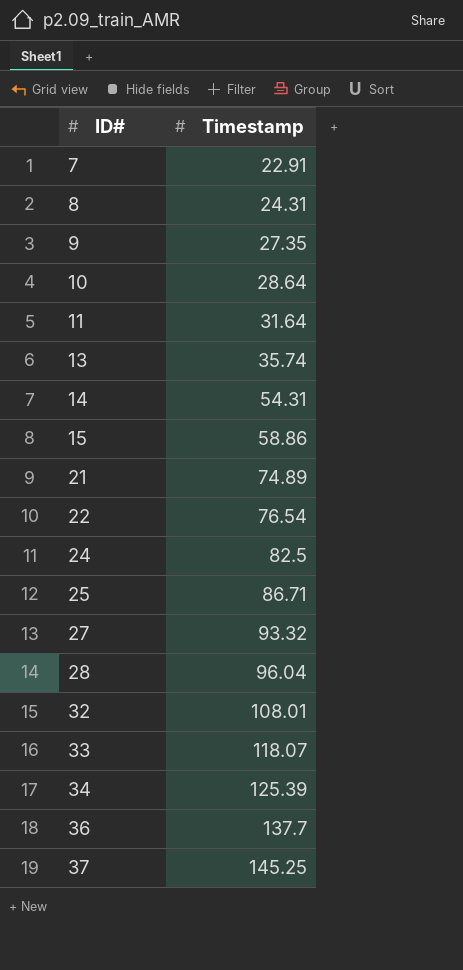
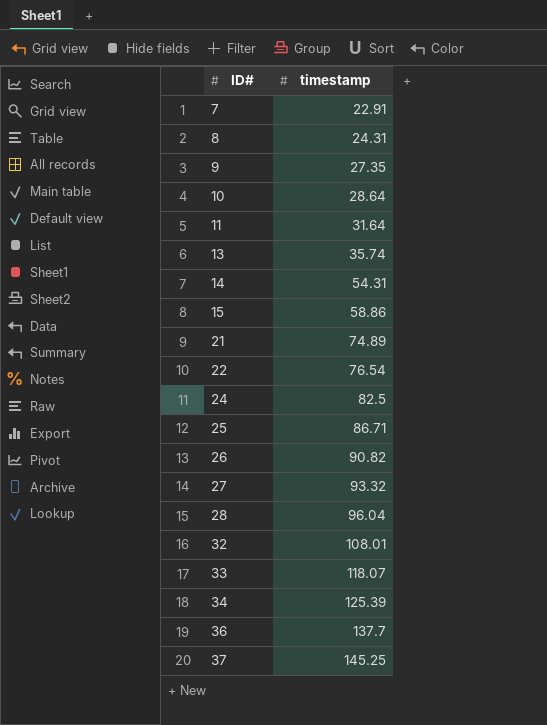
column name: Timestamp -> timestamp
row 26: none -> 90.82

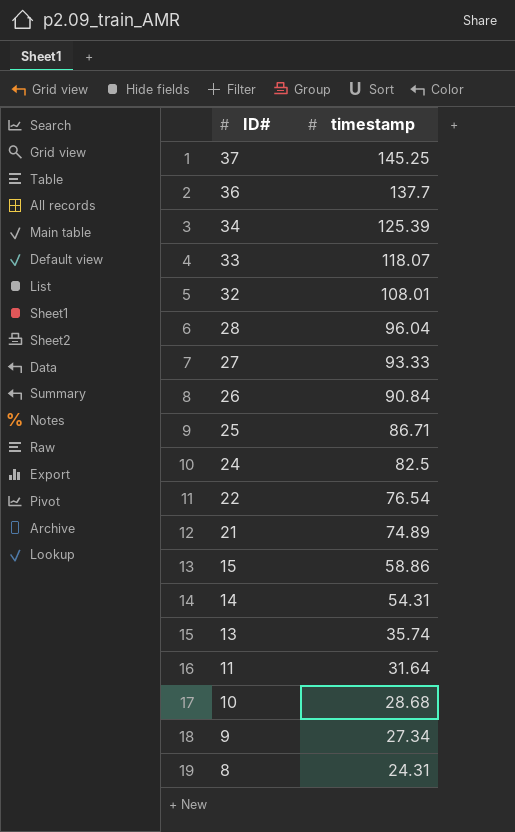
row order: ID# ascending -> ID# descending
row 7: 22.91 -> none
27 | timestamp: 93.32 -> 93.33
26 | timestamp: 90.82 -> 90.84
10 | timestamp: 28.64 -> 28.68
9 | timestamp: 27.35 -> 27.34

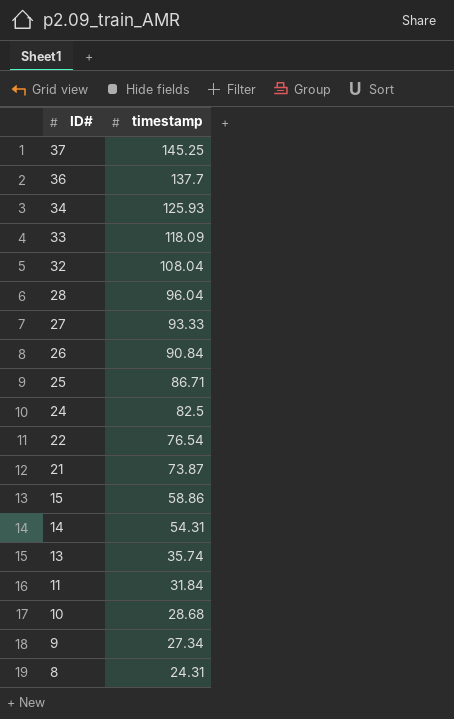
34 | timestamp: 125.39 -> 125.93
33 | timestamp: 118.07 -> 118.09
32 | timestamp: 108.01 -> 108.04
21 | timestamp: 74.89 -> 73.87
11 | timestamp: 31.64 -> 31.84

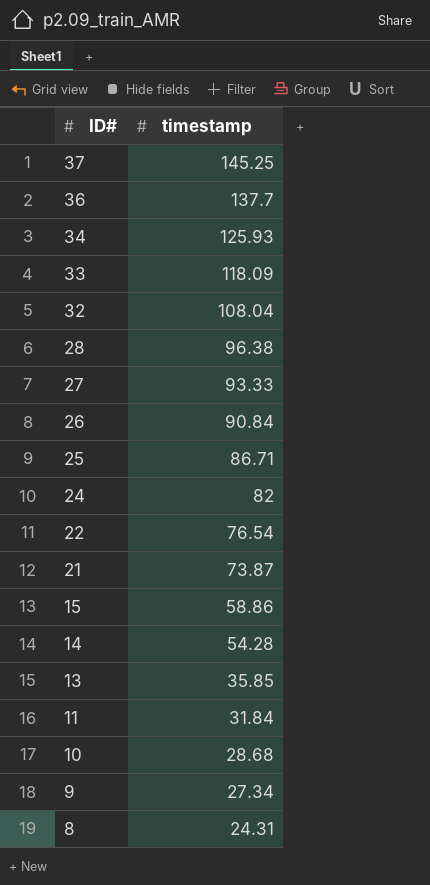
28 | timestamp: 96.04 -> 96.38
24 | timestamp: 82.5 -> 82
14 | timestamp: 54.31 -> 54.28
13 | timestamp: 35.74 -> 35.85

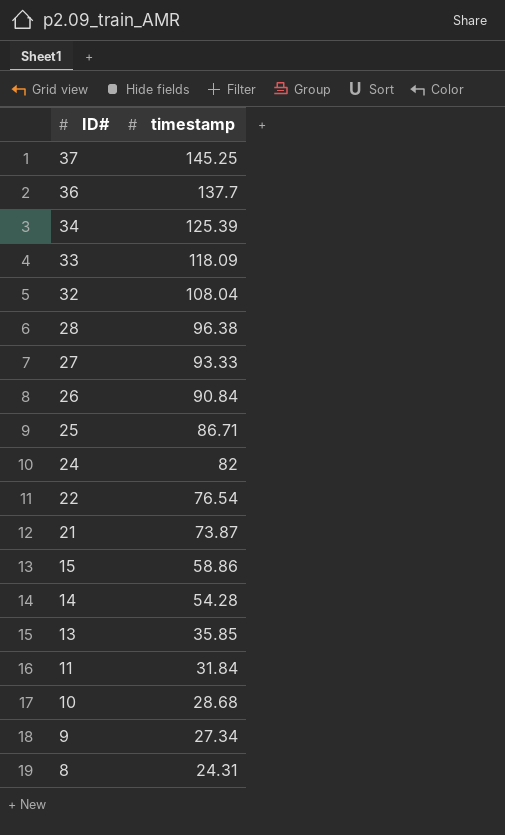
34 | timestamp: 125.93 -> 125.39

